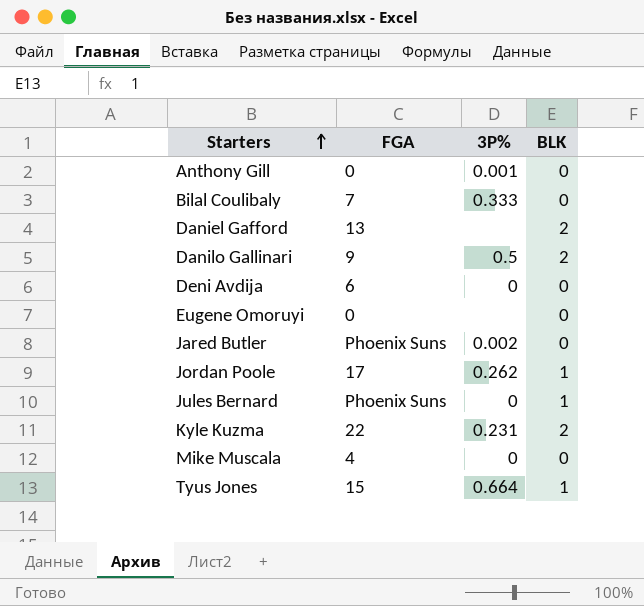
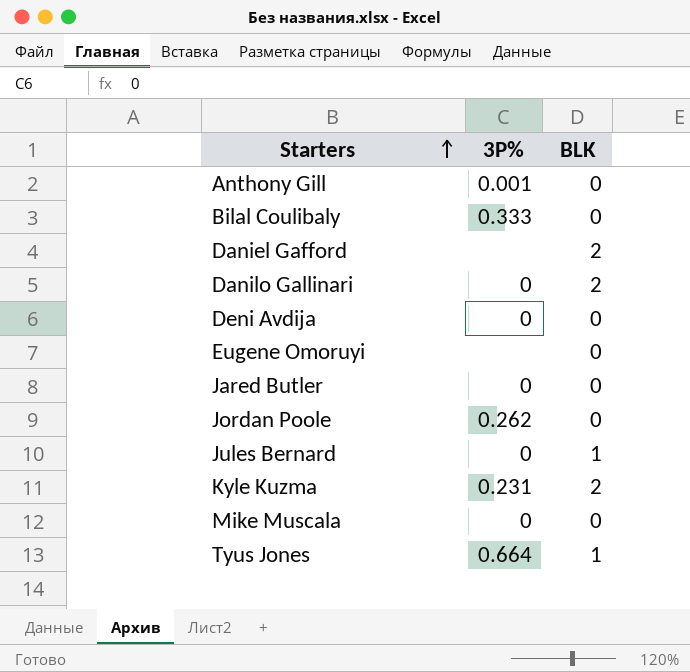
column FGA | position: 2 -> none
Danilo Gallinari | 3P%: 0.5 -> 0
Jared Butler | 3P%: 0.002 -> 0
Jordan Poole | BLK: 1 -> 0

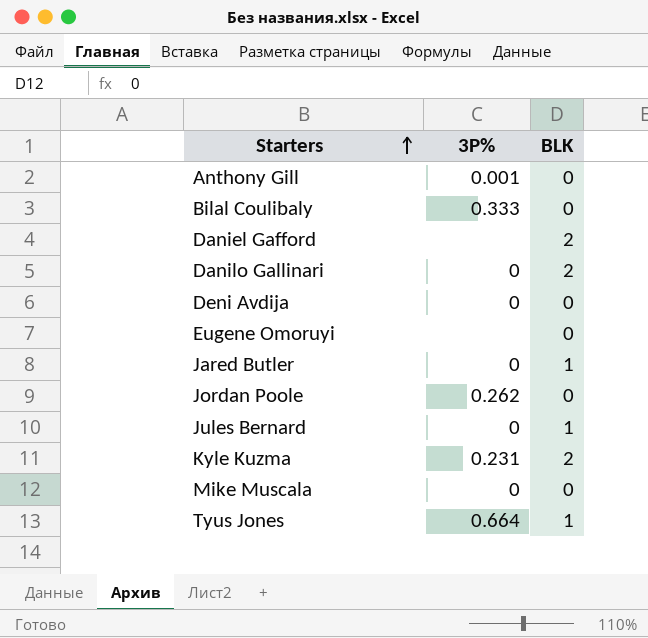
Jared Butler | BLK: 0 -> 1

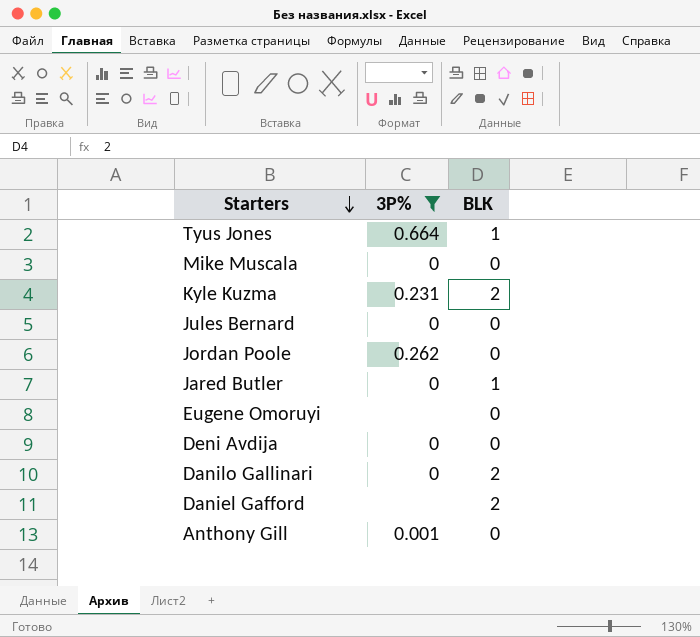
filter: none -> 3P% != 0.333
row order: Starters ascending -> Starters descending
Jules Bernard | BLK: 1 -> 0

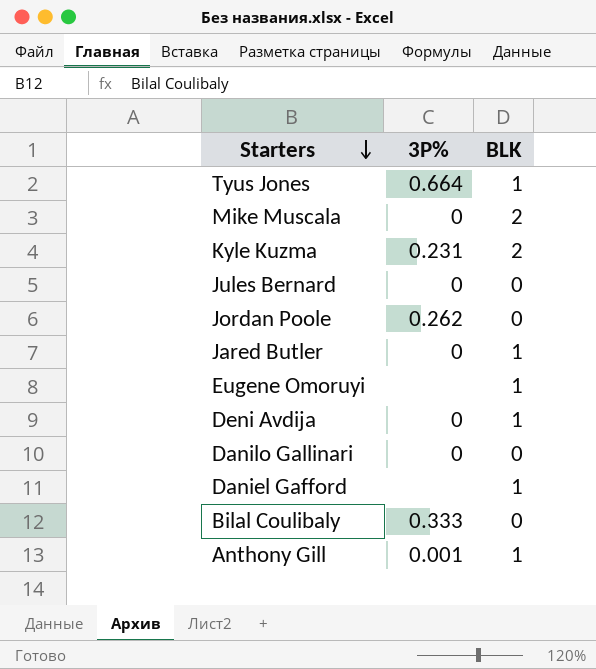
filter: 3P% != 0.333 -> none
Mike Muscala | BLK: 0 -> 2
Eugene Omoruyi | BLK: 0 -> 1
Deni Avdija | BLK: 0 -> 1
Danilo Gallinari | BLK: 2 -> 0
Daniel Gafford | BLK: 2 -> 1
Anthony Gill | BLK: 0 -> 1

